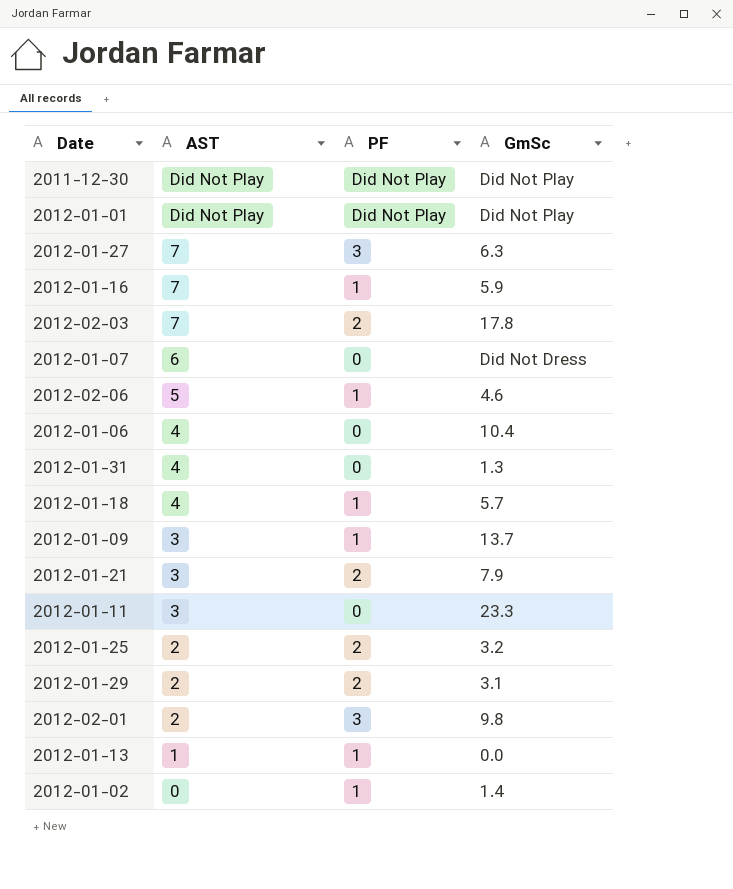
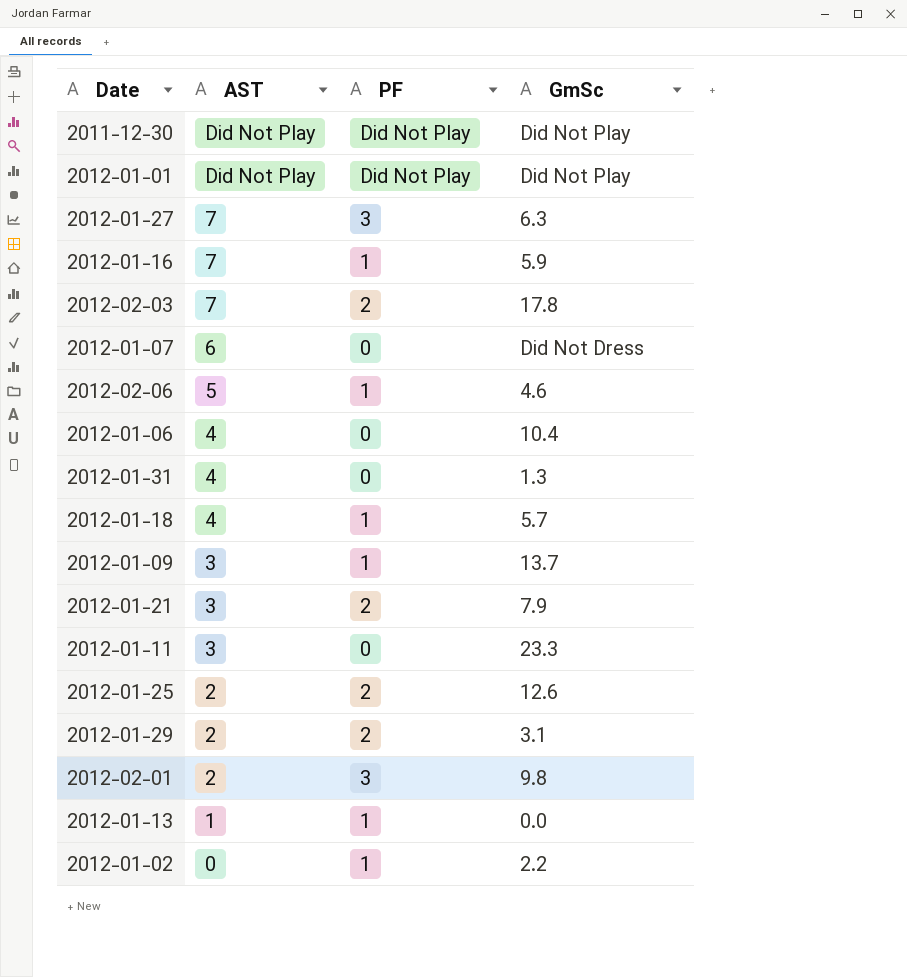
2012-01-25 | GmSc: 3.2 -> 12.6
2012-01-02 | GmSc: 1.4 -> 2.2

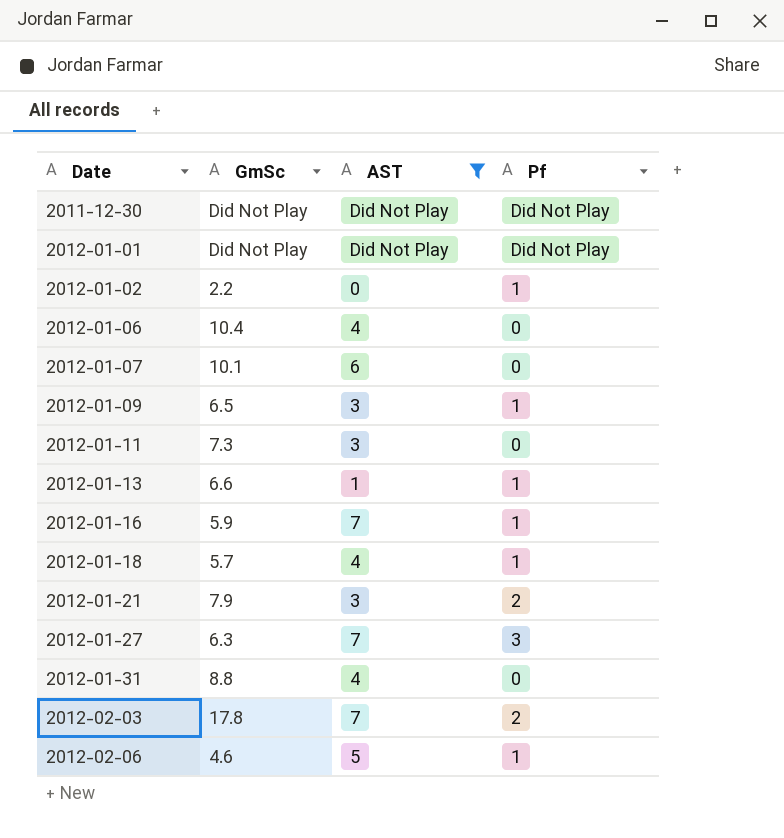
filter: none -> AST != 2
row order: AST descending -> Date ascending
column GmSc | position: 4 -> 2
column name: PF -> Pf
2012-01-07 | GmSc: Did Not Dress -> 10.1
2012-01-09 | GmSc: 13.7 -> 6.5
2012-01-11 | GmSc: 23.3 -> 7.3
2012-01-13 | GmSc: 0.0 -> 6.6
2012-01-31 | GmSc: 1.3 -> 8.8

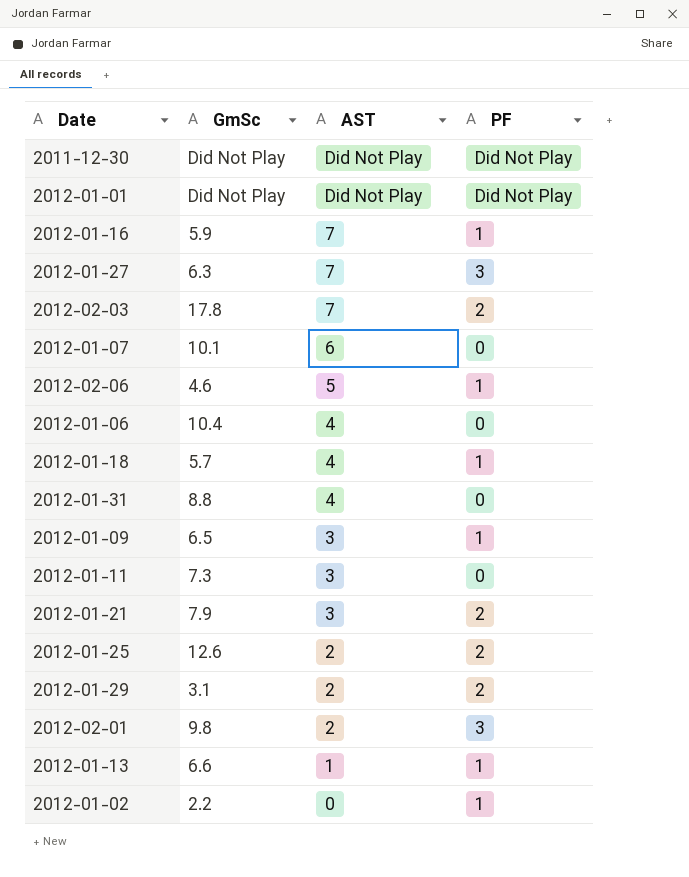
filter: AST != 2 -> none
row order: Date ascending -> AST descending
column name: Pf -> PF

